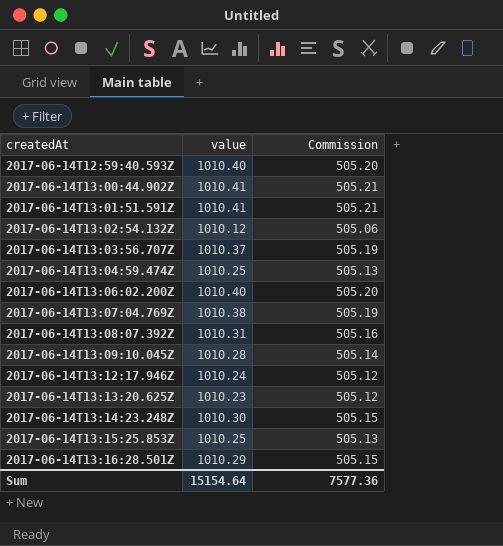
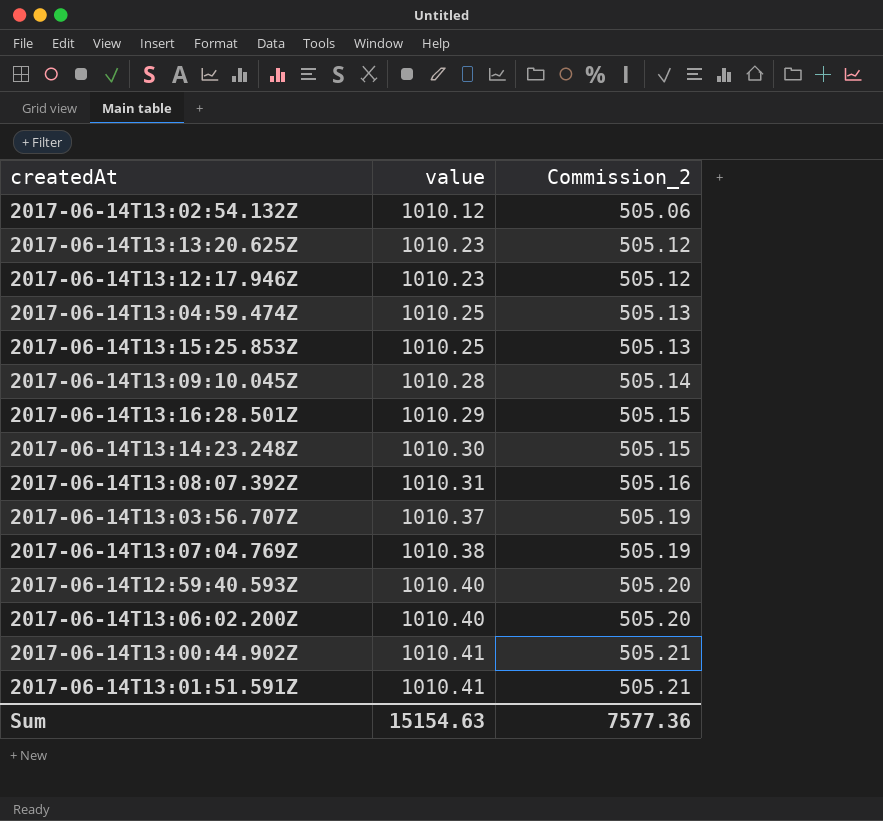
row order: createdAt ascending -> value ascending
column name: Commission -> Commission_2
2017-06-14T13:12:17.946Z | value: 1010.24 -> 1010.23
Sum | value: 15154.64 -> 15154.63

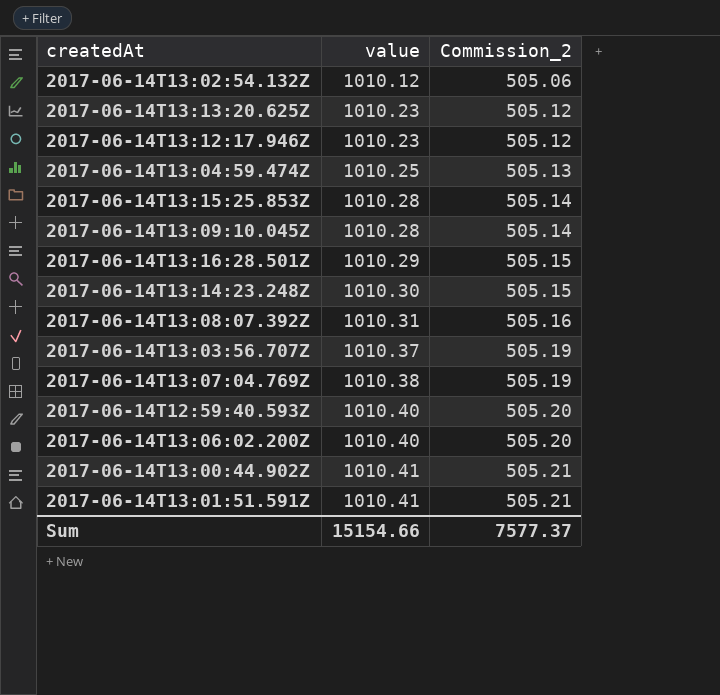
2017-06-14T13:15:25.853Z | value: 1010.25 -> 1010.28
2017-06-14T13:15:25.853Z | Commission_2: 505.13 -> 505.14
Sum | value: 15154.63 -> 15154.66
Sum | Commission_2: 7577.36 -> 7577.37

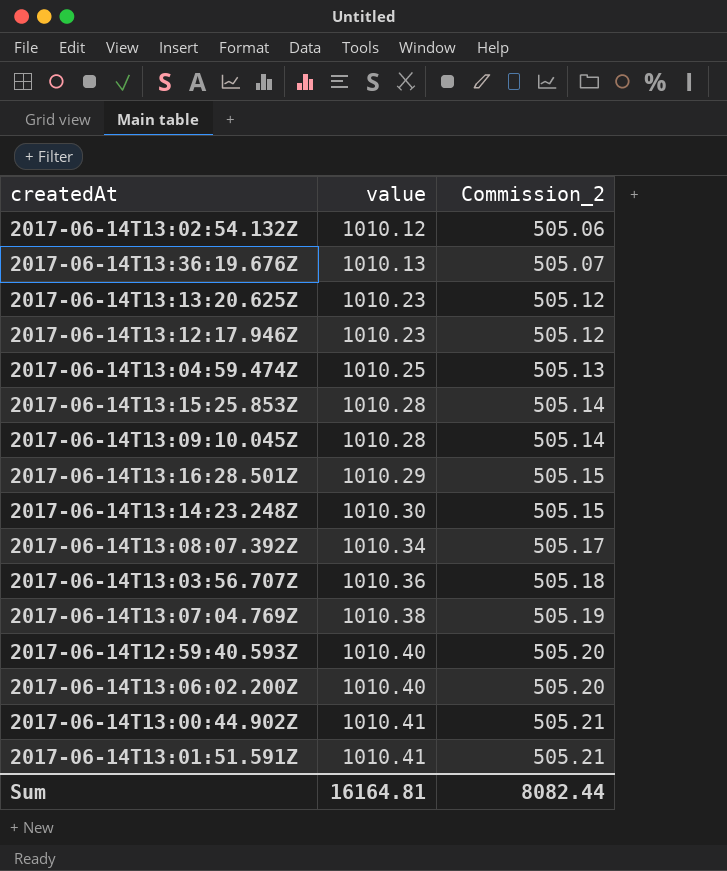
row 2017-06-14T13:36:19.676Z: none -> 1010.13 | 505.07
2017-06-14T13:08:07.392Z | value: 1010.31 -> 1010.34
2017-06-14T13:08:07.392Z | Commission_2: 505.16 -> 505.17
2017-06-14T13:03:56.707Z | value: 1010.37 -> 1010.36
2017-06-14T13:03:56.707Z | Commission_2: 505.19 -> 505.18
Sum | value: 15154.66 -> 16164.81
Sum | Commission_2: 7577.37 -> 8082.44

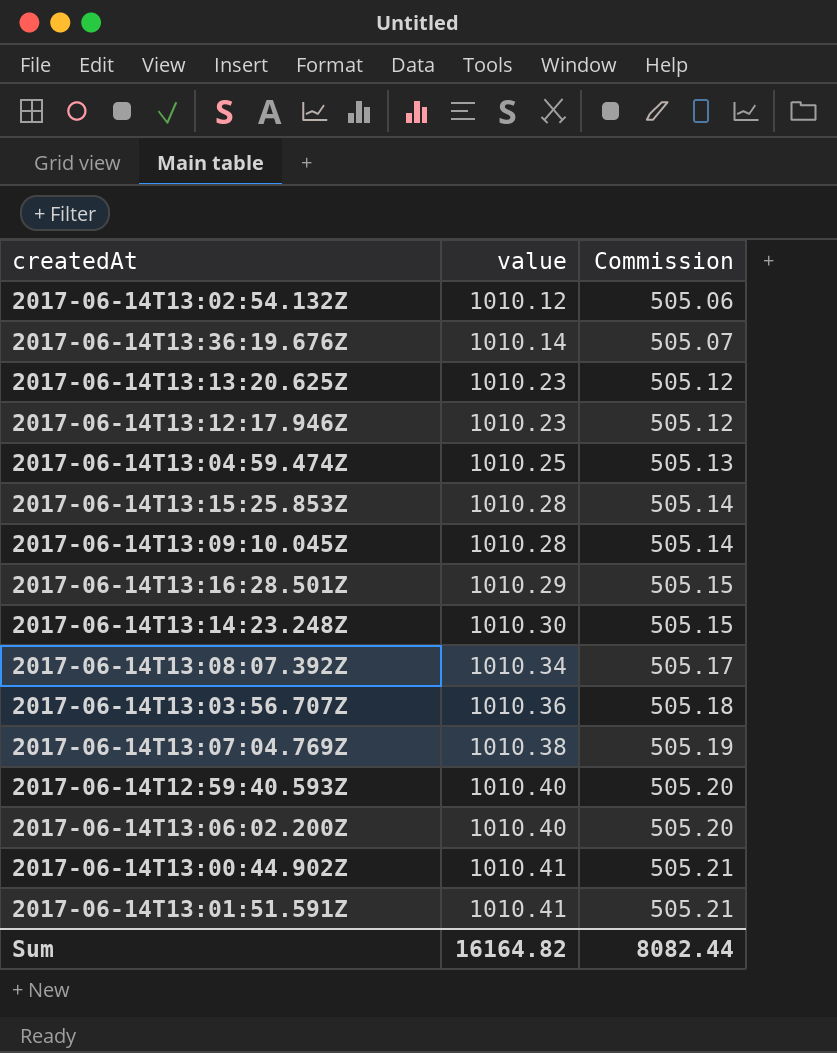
column name: Commission_2 -> Commission
2017-06-14T13:36:19.676Z | value: 1010.13 -> 1010.14
Sum | value: 16164.81 -> 16164.82

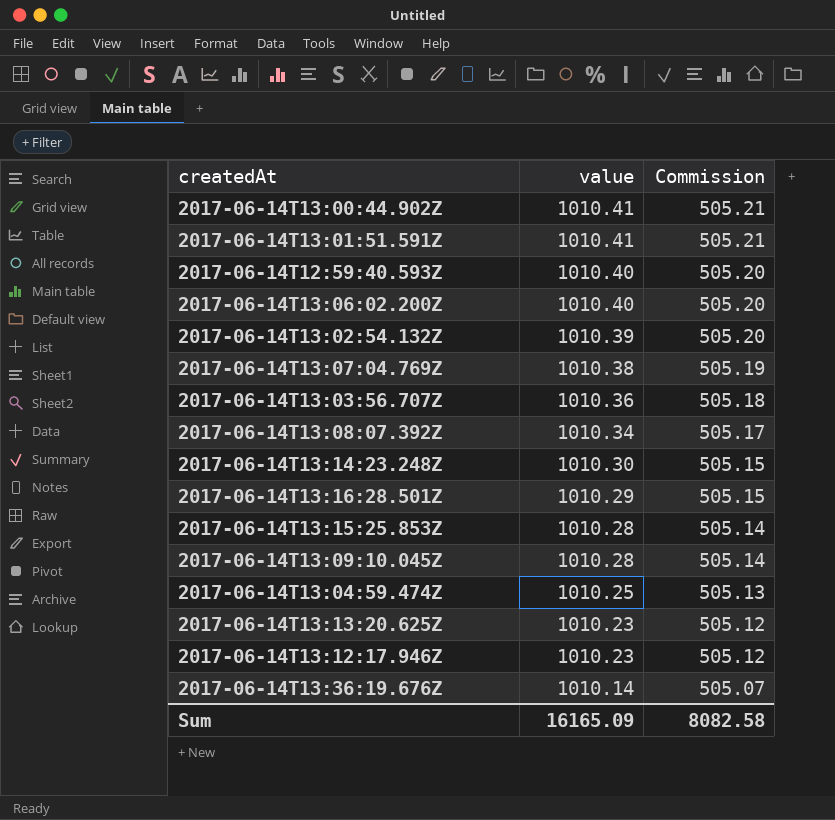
row order: value ascending -> value descending
2017-06-14T13:02:54.132Z | value: 1010.12 -> 1010.39
2017-06-14T13:02:54.132Z | Commission: 505.06 -> 505.20
Sum | value: 16164.82 -> 16165.09
Sum | Commission: 8082.44 -> 8082.58

